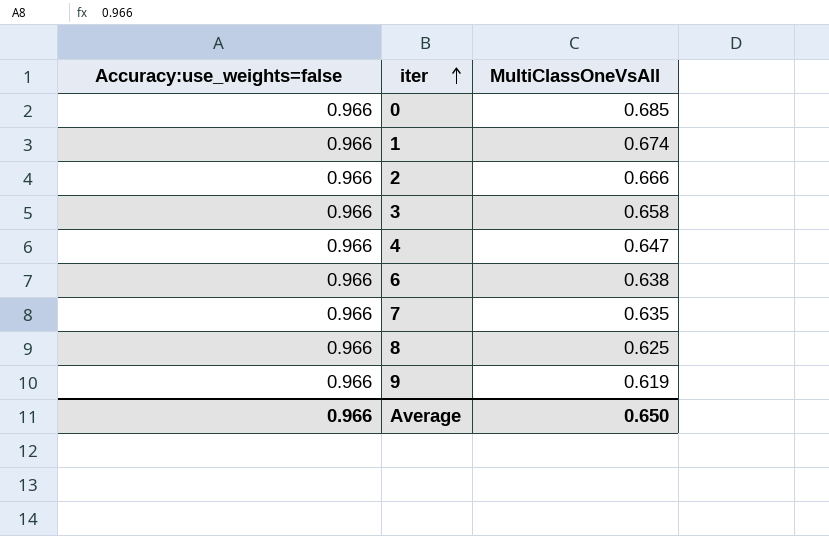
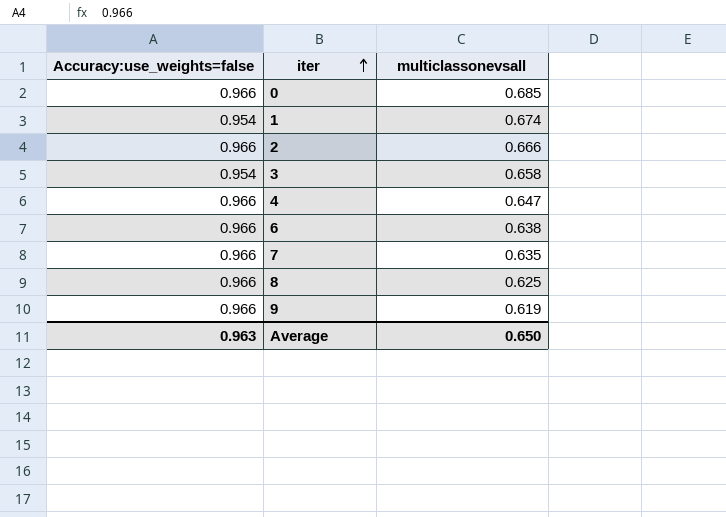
column name: MultiClassOneVsAll -> multiclassonevsall
1 | Accuracy:use_weights=false: 0.966 -> 0.954
3 | Accuracy:use_weights=false: 0.966 -> 0.954
Average | Accuracy:use_weights=false: 0.966 -> 0.963

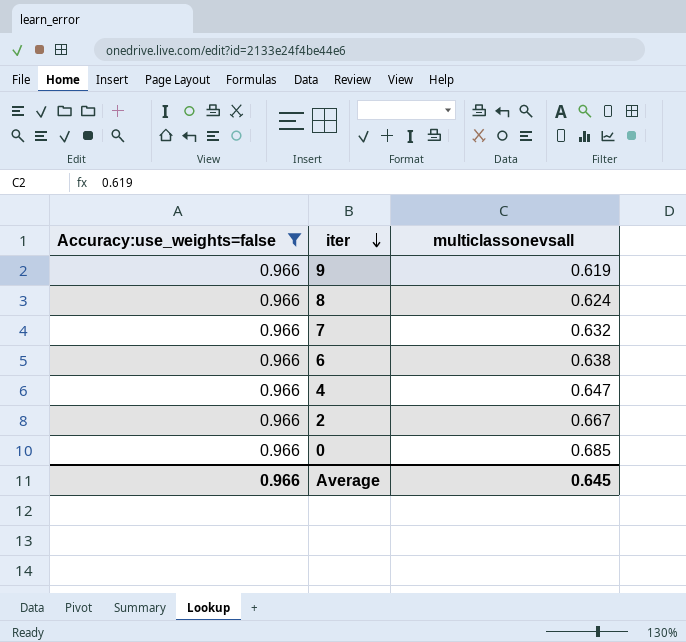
filter: none -> Accuracy:use_weights=false = 0.966
row order: iter ascending -> iter descending
8 | multiclassonevsall: 0.625 -> 0.624
7 | multiclassonevsall: 0.635 -> 0.632
2 | multiclassonevsall: 0.666 -> 0.667
Average | Accuracy:use_weights=false: 0.963 -> 0.966
Average | multiclassonevsall: 0.650 -> 0.645

